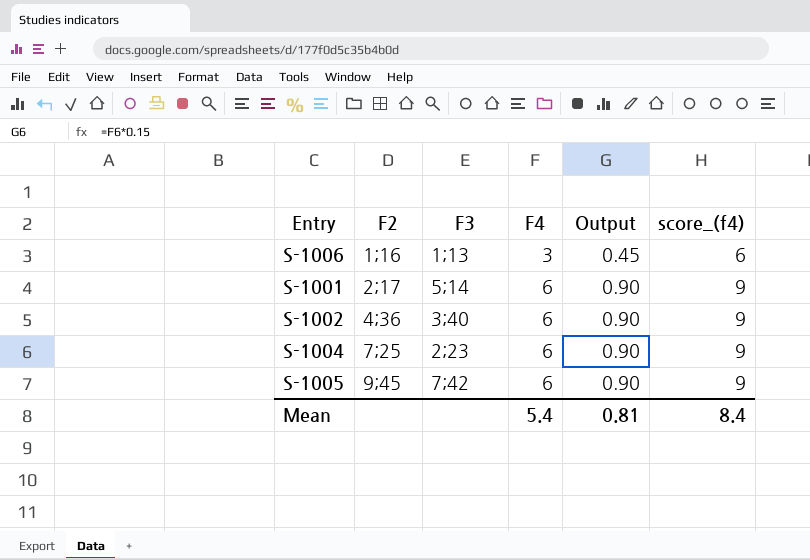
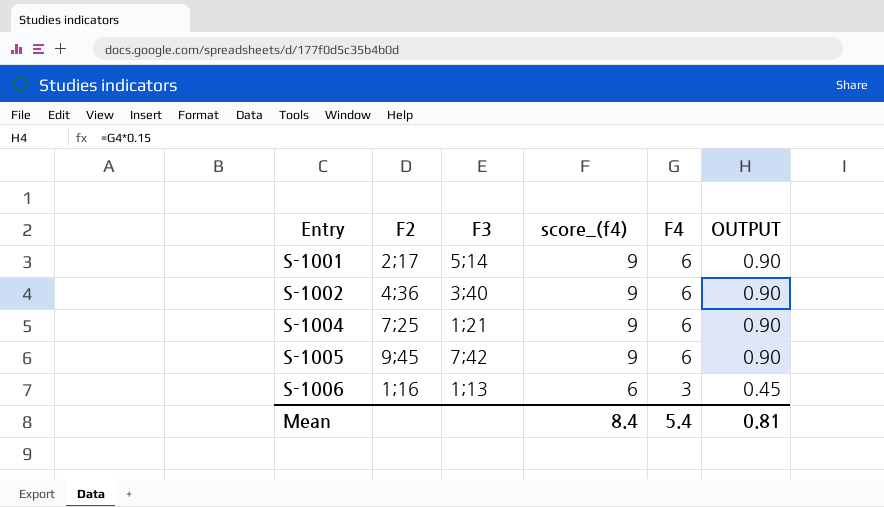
row order: F2 ascending -> Entry ascending
column score_(f4) | position: 6 -> 4
column name: Output -> OUTPUT
S-1004 | F3: 2;23 -> 1;21

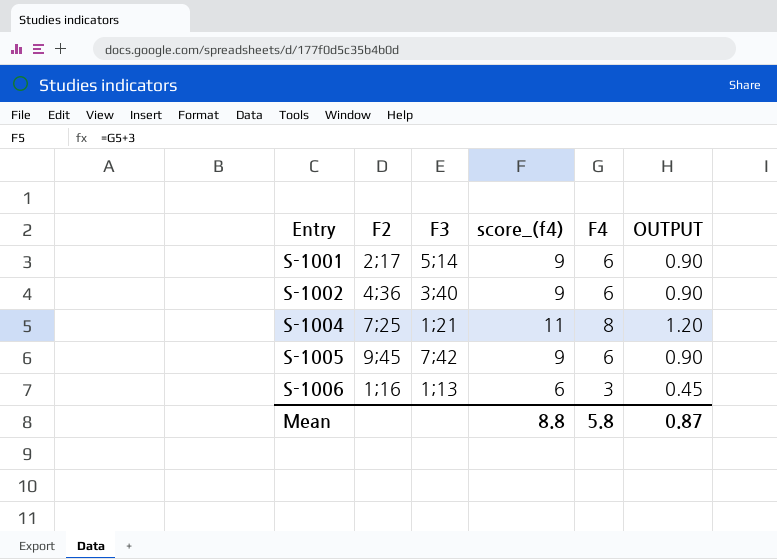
S-1004 | score_(f4): 9 -> 11
S-1004 | F4: 6 -> 8
S-1004 | OUTPUT: 0.90 -> 1.20
Mean | score_(f4): 8.4 -> 8.8
Mean | F4: 5.4 -> 5.8
Mean | OUTPUT: 0.81 -> 0.87

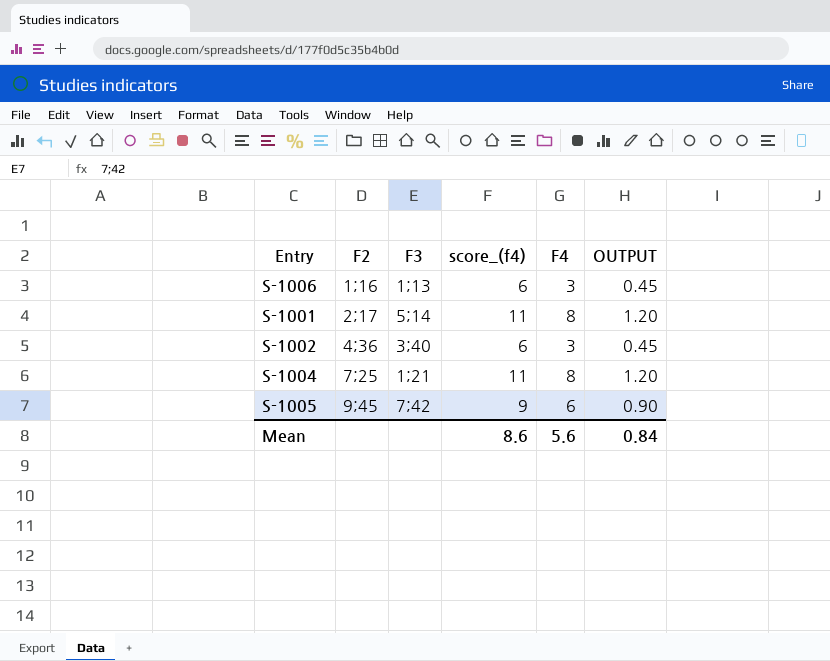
row order: Entry ascending -> F2 ascending
S-1001 | score_(f4): 9 -> 11
S-1001 | F4: 6 -> 8
S-1001 | OUTPUT: 0.90 -> 1.20
S-1002 | score_(f4): 9 -> 6
S-1002 | F4: 6 -> 3
S-1002 | OUTPUT: 0.90 -> 0.45
Mean | score_(f4): 8.8 -> 8.6
Mean | F4: 5.8 -> 5.6
Mean | OUTPUT: 0.87 -> 0.84

